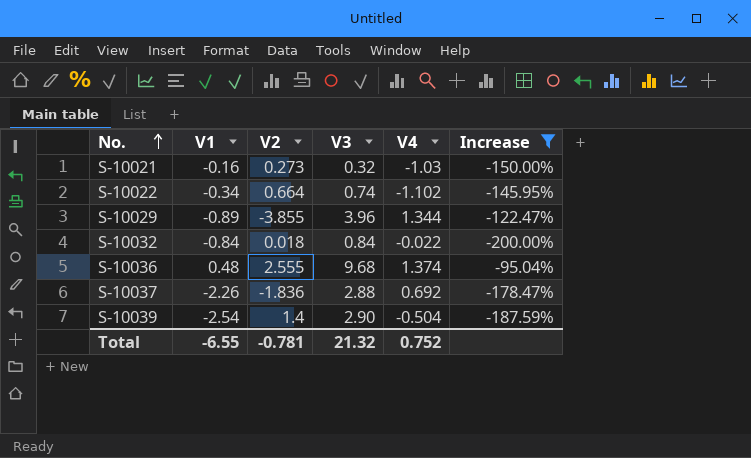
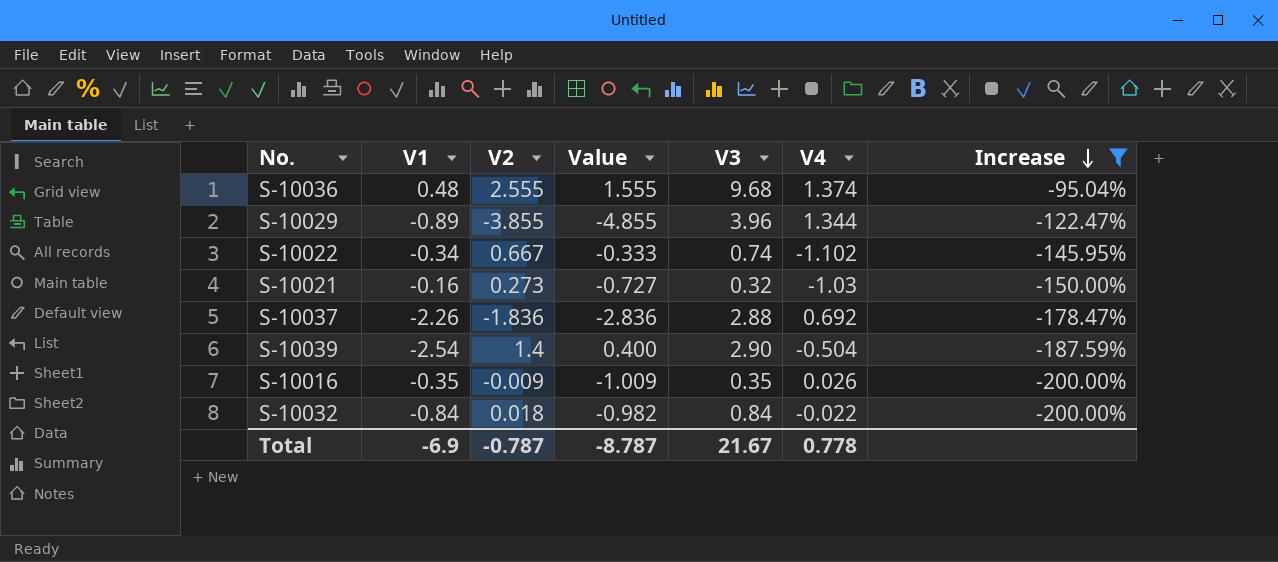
row order: No. ascending -> Increase descending
column Value | formula: none -> [V2] - 1
S-10022 | V2: 0.664 -> 0.667
row S-10016: none -> -0.35 | -0.009 | -1.009 | 0.35 | 0.026 | -200.00%
Total | V1: -6.55 -> -6.9
Total | V2: -0.781 -> -0.787
Total | V3: 21.32 -> 21.67
Total | V4: 0.752 -> 0.778

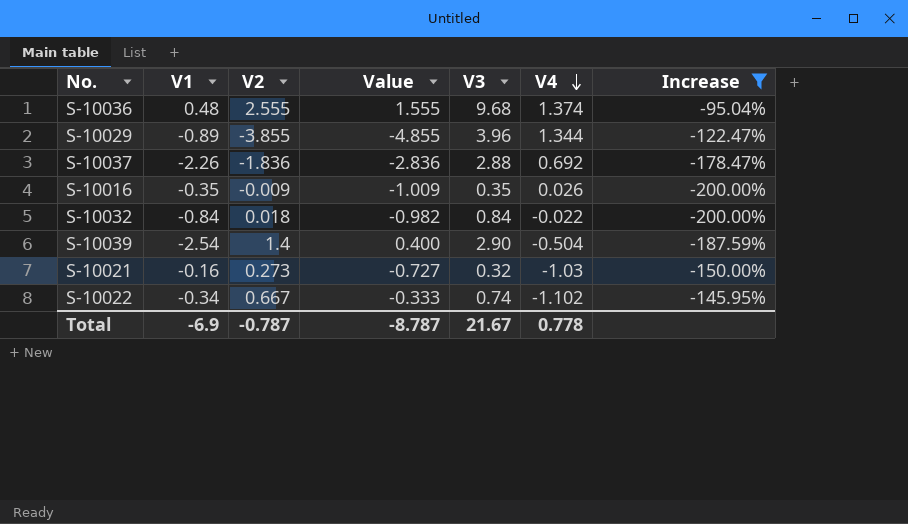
row order: Increase descending -> V4 descending

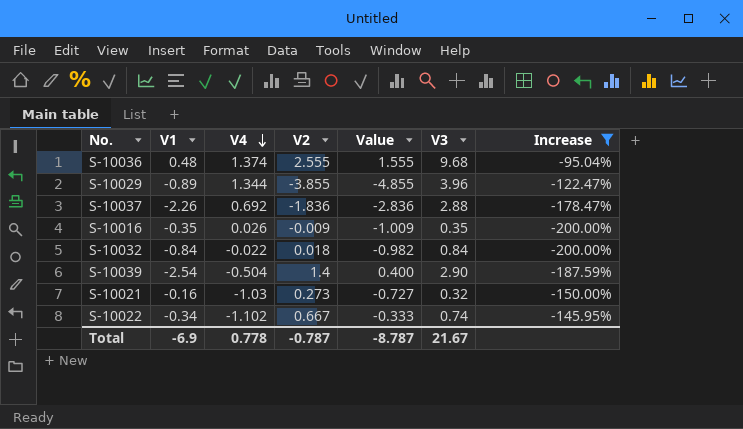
column V4 | position: 6 -> 3

